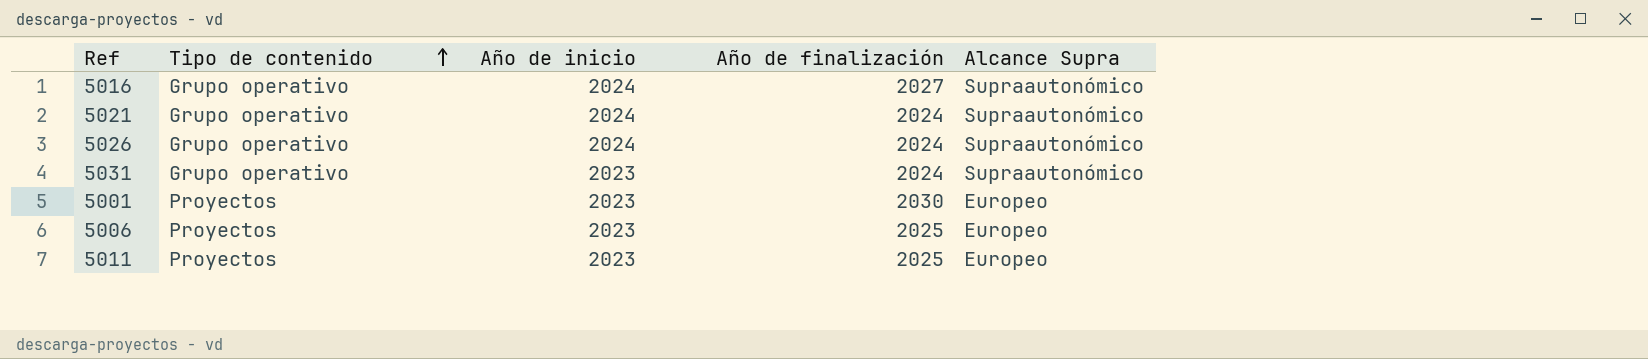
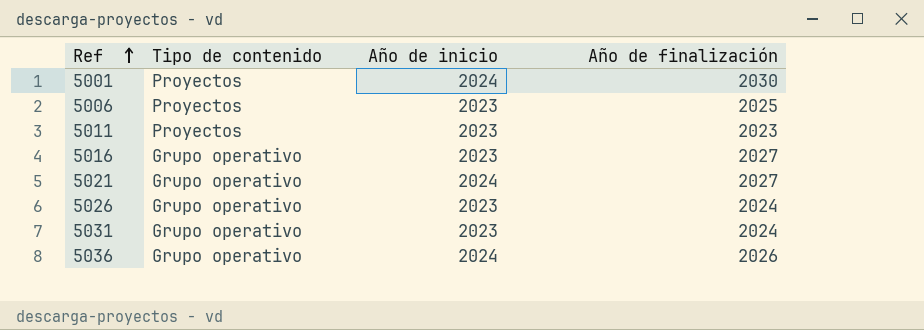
row order: Tipo de contenido ascending -> Ref ascending
column Alcance Supra | position: 5 -> none
5001 | Año de inicio: 2023 -> 2024
5011 | Año de finalización: 2025 -> 2023
5016 | Año de inicio: 2024 -> 2023
5021 | Año de finalización: 2024 -> 2027
5026 | Año de inicio: 2024 -> 2023
row 5036: none -> Grupo operativo | 2024 | 2026

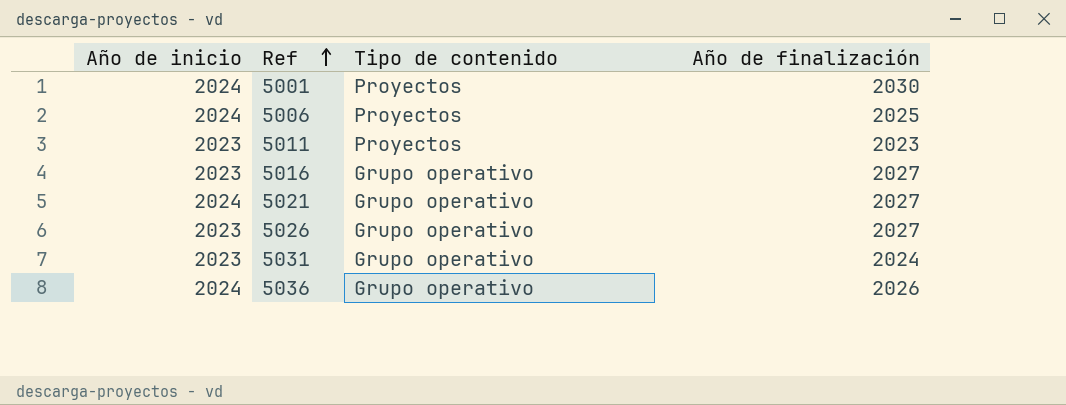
column Año de inicio | position: 3 -> 1
5006 | Año de inicio: 2023 -> 2024
5026 | Año de finalización: 2024 -> 2027

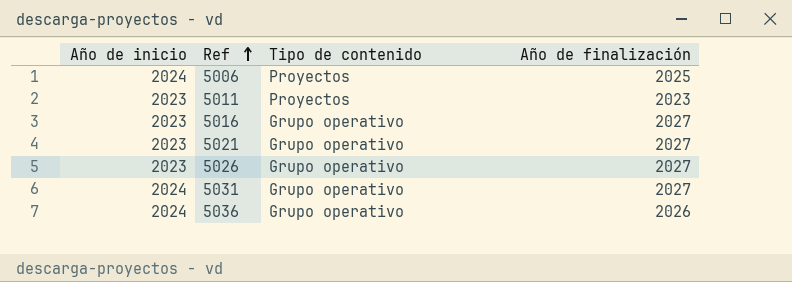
row 5001: 2024 | Proyectos | 2030 -> none
5021 | Año de inicio: 2024 -> 2023
5031 | Año de inicio: 2023 -> 2024
5031 | Año de finalización: 2024 -> 2027

